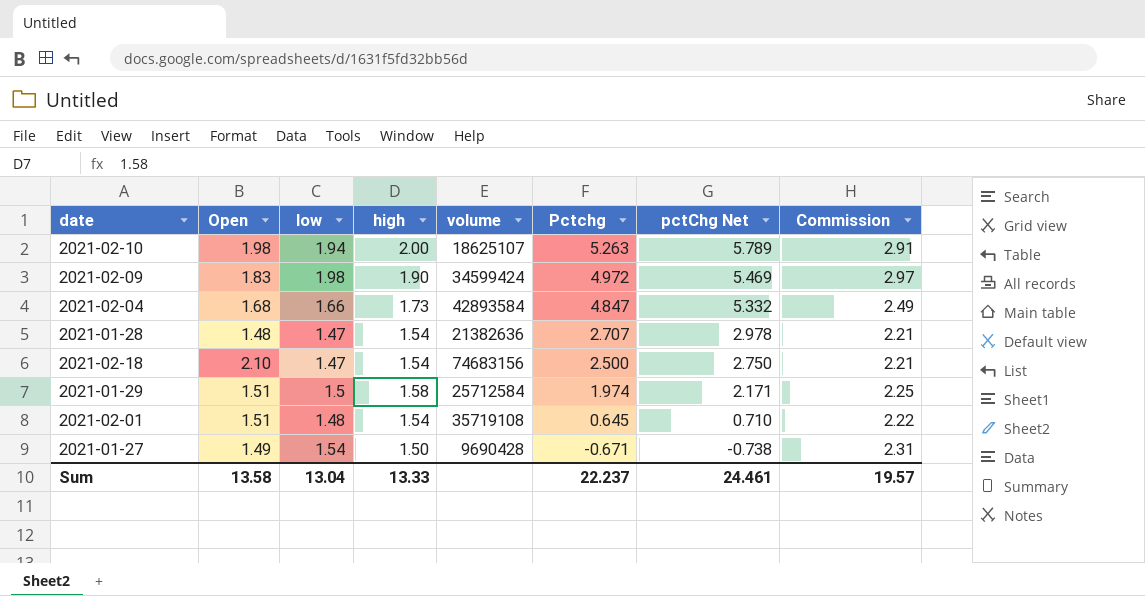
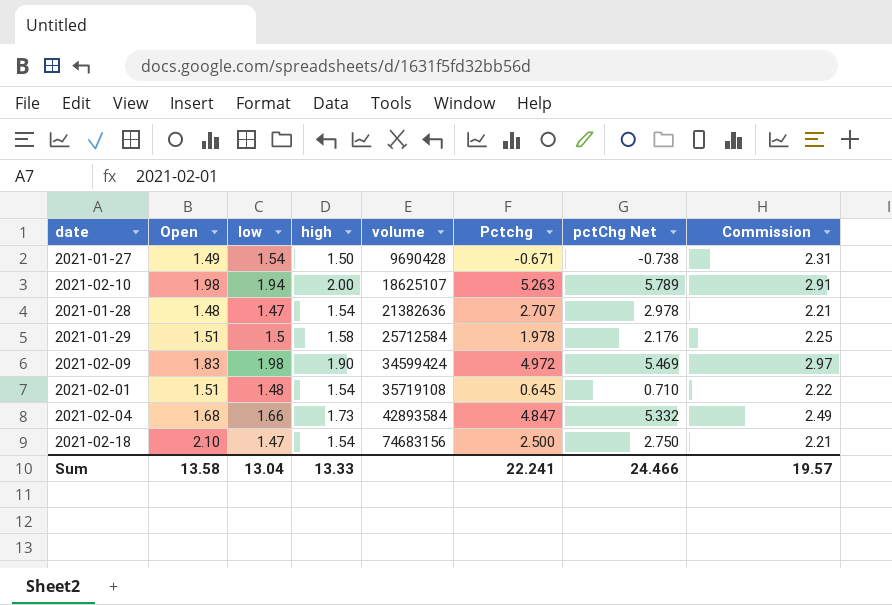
row order: Pctchg descending -> volume ascending
2021-01-29 | Pctchg: 1.974 -> 1.978
2021-01-29 | pctChg Net: 2.171 -> 2.176
Sum | Pctchg: 22.237 -> 22.241
Sum | pctChg Net: 24.461 -> 24.466

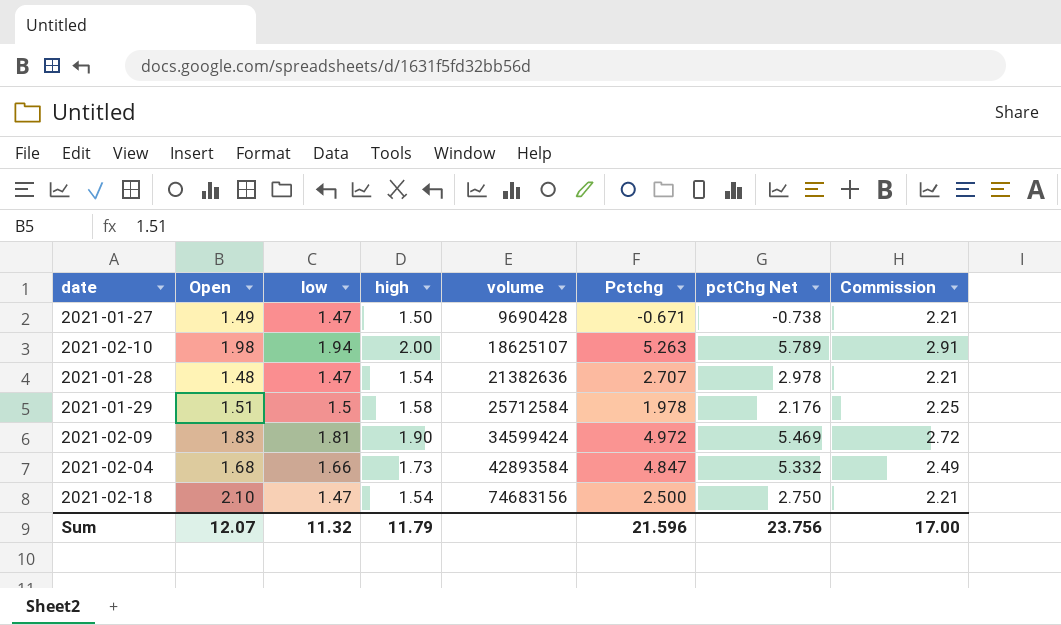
row 2021-02-01: 1.51 | 1.48 | 1.54 | 35719108 | 0.645 | 0.710 | 2.22 -> none
2021-01-27 | low: 1.54 -> 1.47
2021-01-27 | Commission: 2.31 -> 2.21
2021-02-09 | low: 1.98 -> 1.81
2021-02-09 | Commission: 2.97 -> 2.72
Sum | Open: 13.58 -> 12.07
Sum | low: 13.04 -> 11.32
Sum | high: 13.33 -> 11.79
Sum | Pctchg: 22.241 -> 21.596
Sum | pctChg Net: 24.466 -> 23.756
Sum | Commission: 19.57 -> 17.00

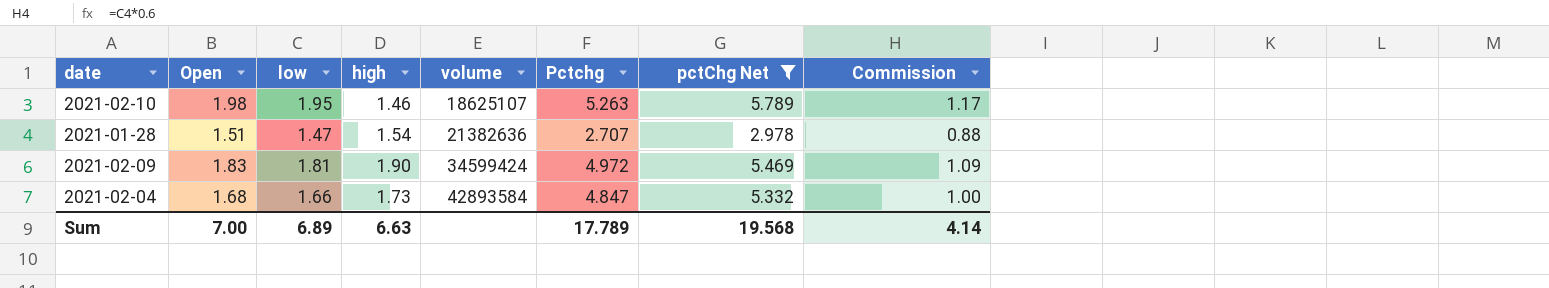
filter: none -> pctChg Net >= 2.978
column Commission | formula: [low] * 1.5 -> [low] * 0.6
2021-02-10 | low: 1.94 -> 1.95
2021-02-10 | high: 2.00 -> 1.46
2021-01-28 | Open: 1.48 -> 1.51
Sum | Open: 12.07 -> 7.00
Sum | low: 11.32 -> 6.89
Sum | high: 11.79 -> 6.63
Sum | Pctchg: 21.596 -> 17.789
Sum | pctChg Net: 23.756 -> 19.568
Sum | Commission: 17.00 -> 4.14

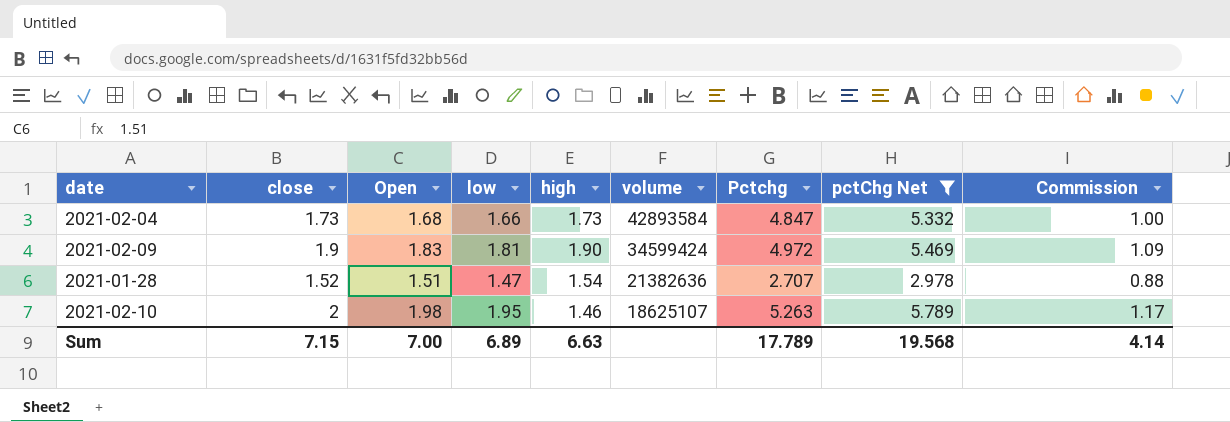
row order: volume ascending -> volume descending
column close | position: none -> 2

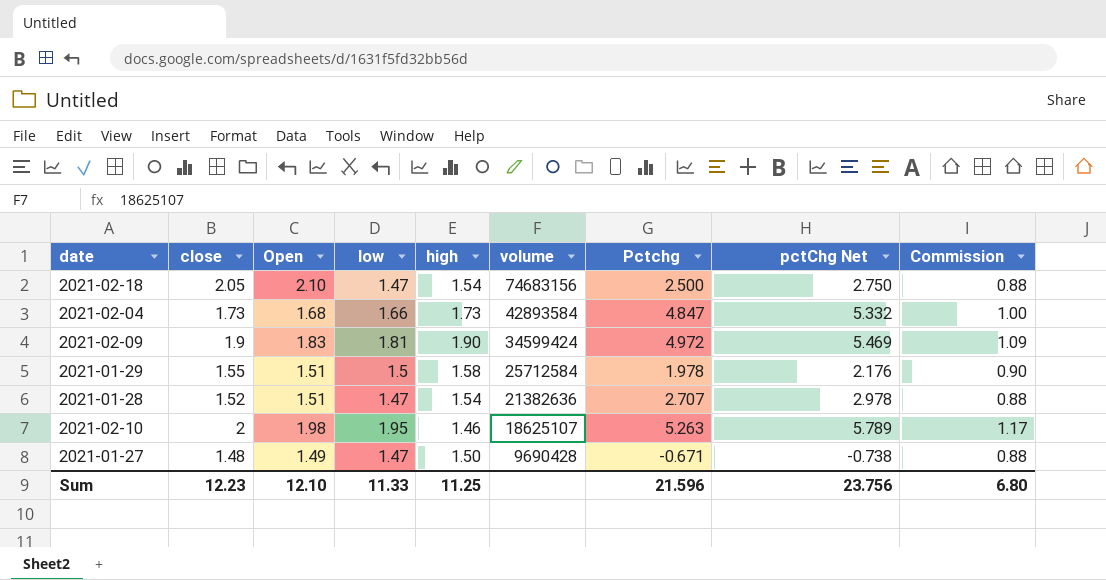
filter: pctChg Net >= 2.978 -> none
Sum | close: 7.15 -> 12.23
Sum | Open: 7.00 -> 12.10
Sum | low: 6.89 -> 11.33
Sum | high: 6.63 -> 11.25
Sum | Pctchg: 17.789 -> 21.596
Sum | pctChg Net: 19.568 -> 23.756
Sum | Commission: 4.14 -> 6.80

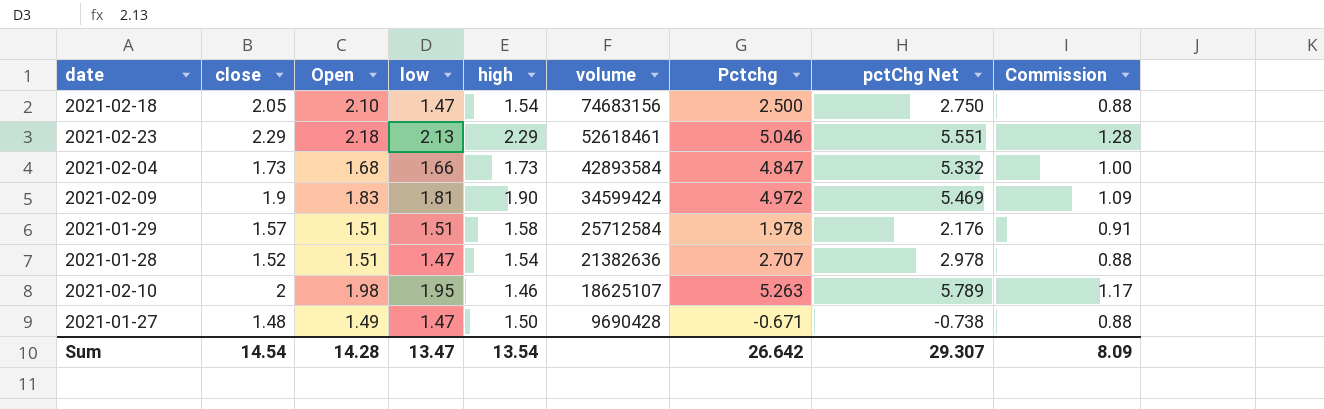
row 2021-02-23: none -> 2.29 | 2.18 | 2.13 | 2.29 | 52618461 | 5.046 | 5.551 | 1.28
2021-01-29 | close: 1.55 -> 1.57
2021-01-29 | low: 1.5 -> 1.51
2021-01-29 | Commission: 0.90 -> 0.91
Sum | close: 12.23 -> 14.54
Sum | Open: 12.10 -> 14.28
Sum | low: 11.33 -> 13.47
Sum | high: 11.25 -> 13.54
Sum | Pctchg: 21.596 -> 26.642
Sum | pctChg Net: 23.756 -> 29.307
Sum | Commission: 6.80 -> 8.09

